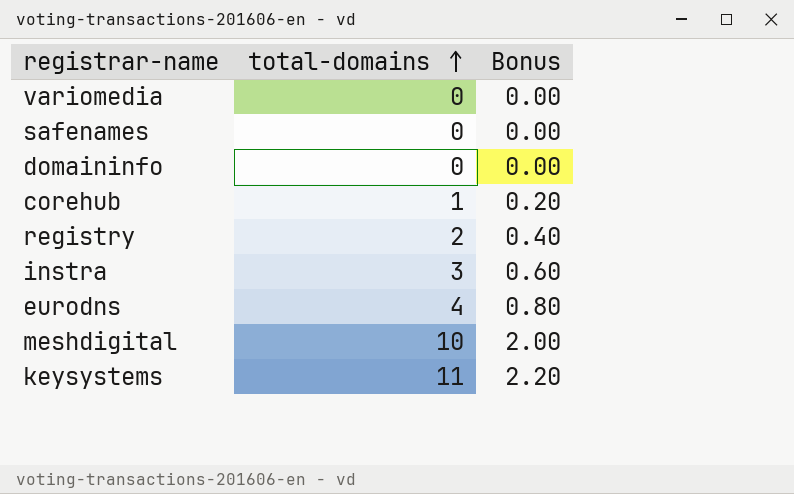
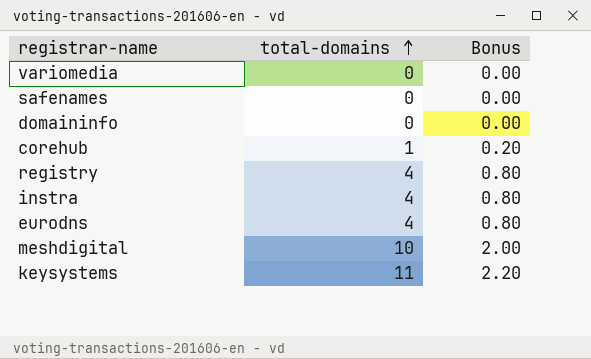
registry | total-domains: 2 -> 4
registry | Bonus: 0.40 -> 0.80
instra | total-domains: 3 -> 4
instra | Bonus: 0.60 -> 0.80

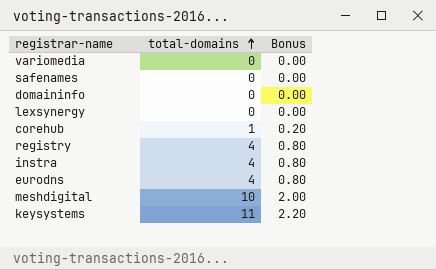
row lexsynergy: none -> 0 | 0.00

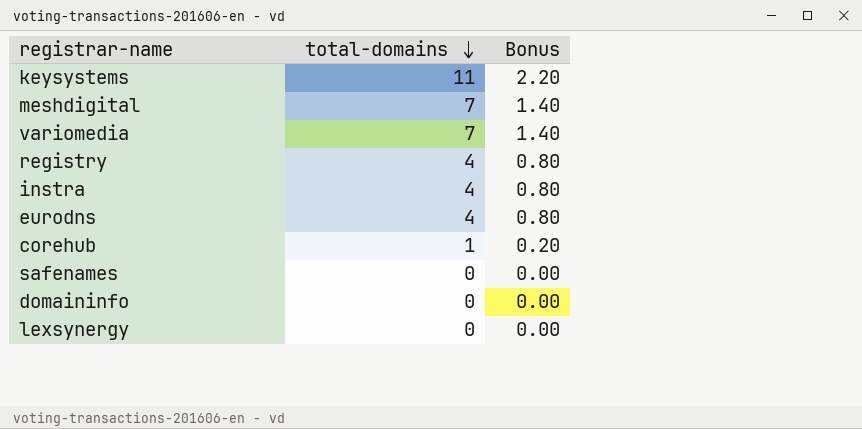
row order: total-domains ascending -> total-domains descending
meshdigital | total-domains: 10 -> 7
meshdigital | Bonus: 2.00 -> 1.40
variomedia | total-domains: 0 -> 7
variomedia | Bonus: 0.00 -> 1.40

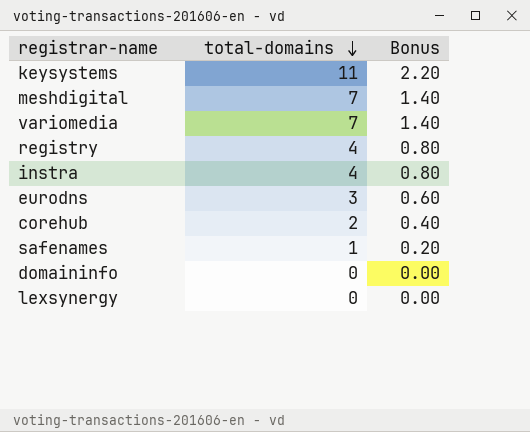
eurodns | total-domains: 4 -> 3
eurodns | Bonus: 0.80 -> 0.60
corehub | total-domains: 1 -> 2
corehub | Bonus: 0.20 -> 0.40
safenames | total-domains: 0 -> 1
safenames | Bonus: 0.00 -> 0.20

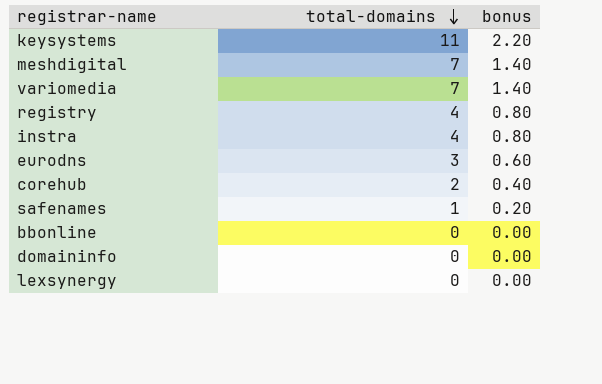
column name: Bonus -> bonus
row bbonline: none -> 0 | 0.00

